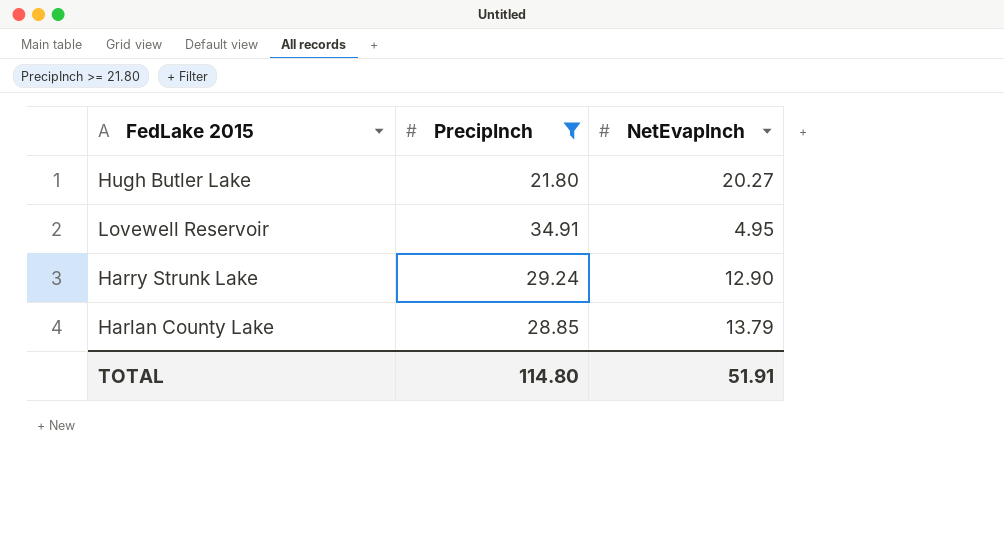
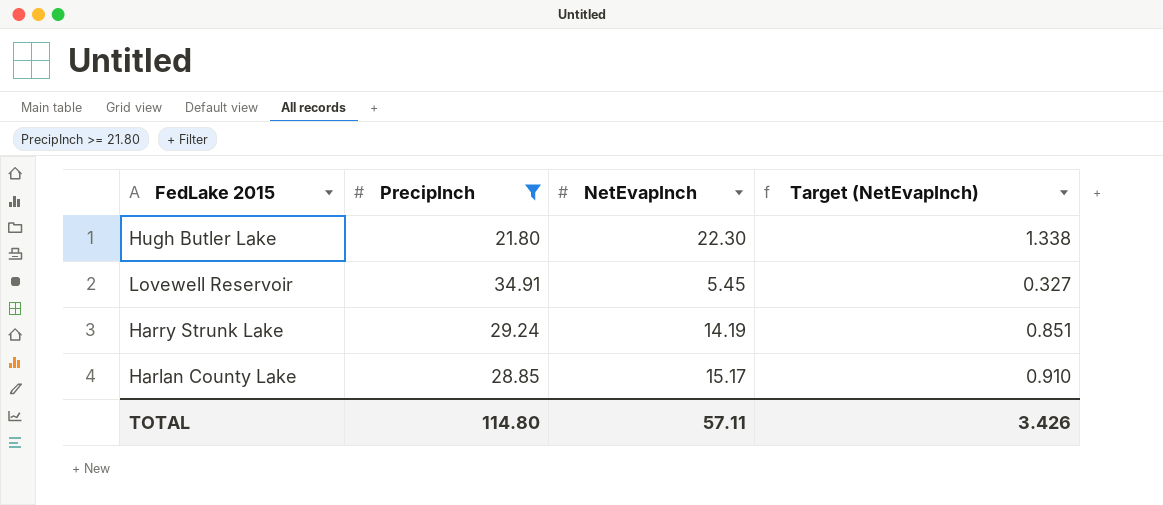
column Target (NetEvapInch) | formula: none -> [NetEvapInch] * 0.06
Hugh Butler Lake | NetEvapInch: 20.27 -> 22.30
Lovewell Reservoir | NetEvapInch: 4.95 -> 5.45
Harry Strunk Lake | NetEvapInch: 12.90 -> 14.19
Harlan County Lake | NetEvapInch: 13.79 -> 15.17
TOTAL | NetEvapInch: 51.91 -> 57.11

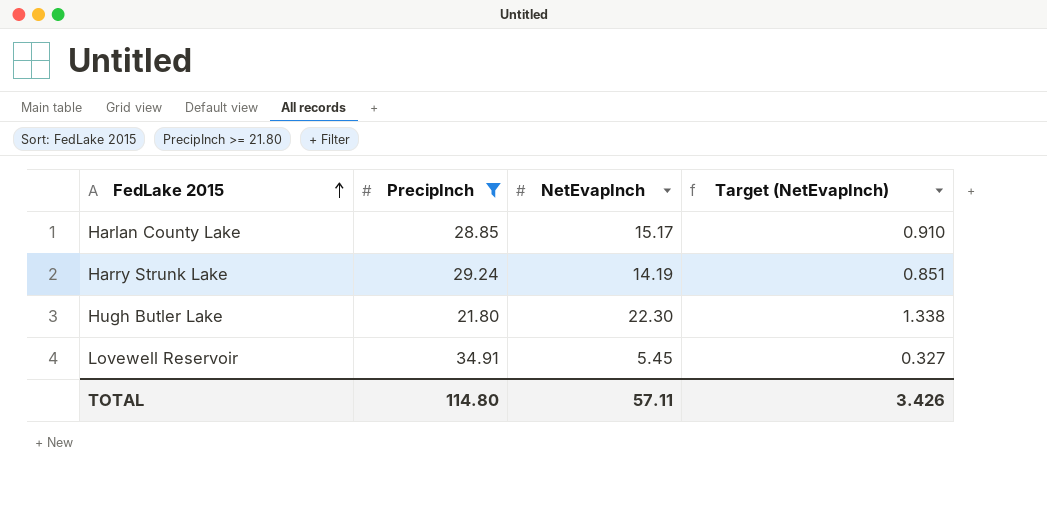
row order: none -> FedLake 2015 ascending

